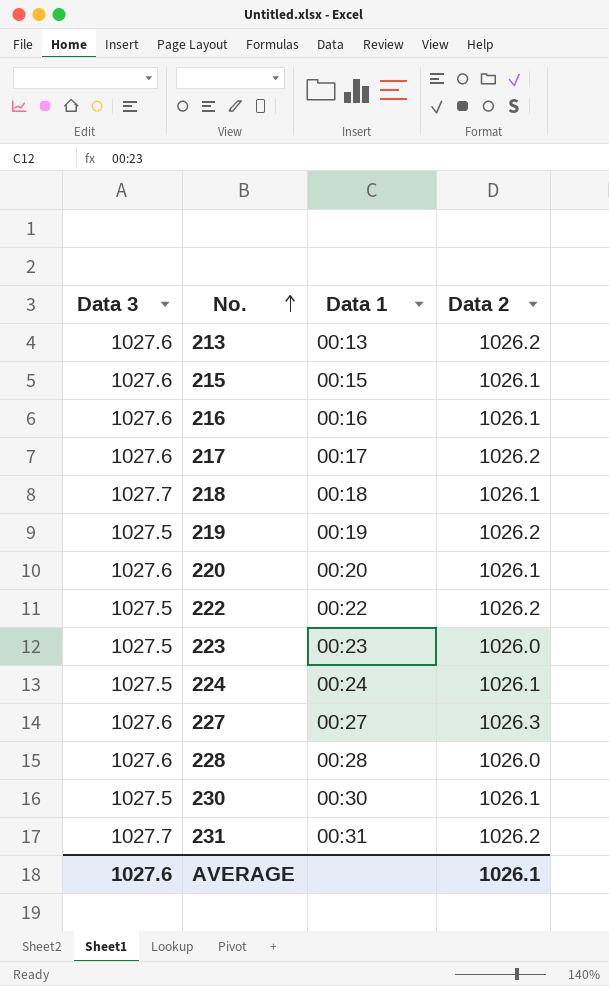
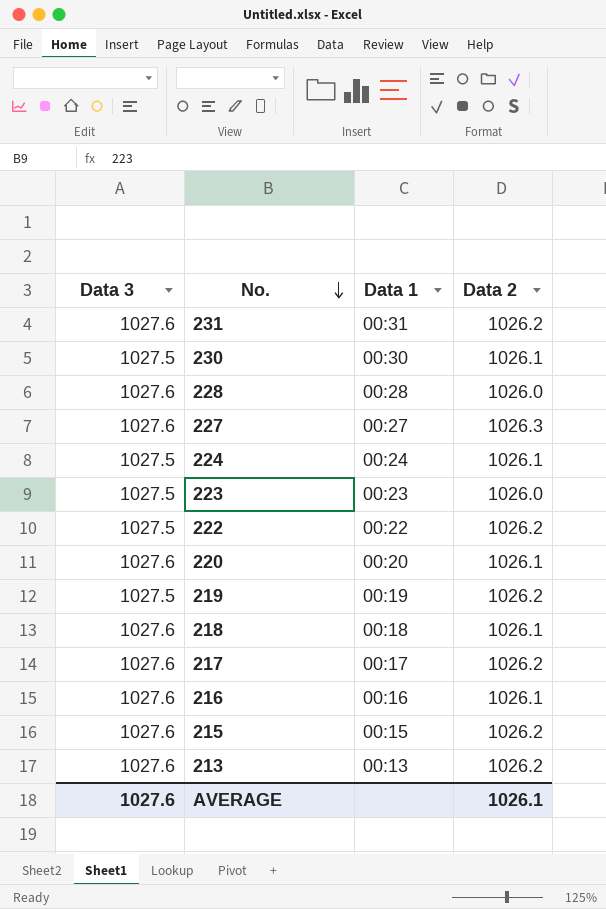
row order: No. ascending -> No. descending
231 | Data 3: 1027.7 -> 1027.6
218 | Data 3: 1027.7 -> 1027.6
215 | Data 2: 1026.1 -> 1026.2

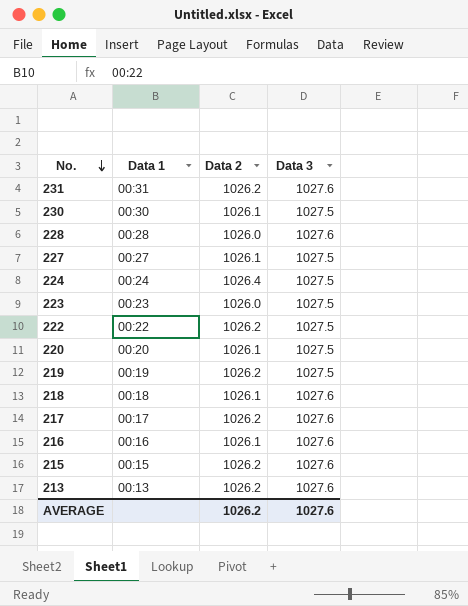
column Data 3 | position: 1 -> 4
227 | Data 2: 1026.3 -> 1026.1
227 | Data 3: 1027.6 -> 1027.5
224 | Data 2: 1026.1 -> 1026.4
220 | Data 3: 1027.6 -> 1027.5
AVERAGE | Data 2: 1026.1 -> 1026.2

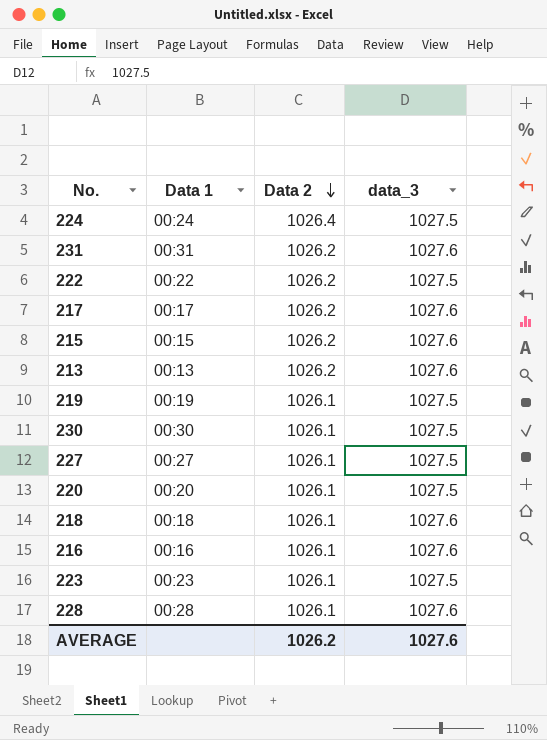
row order: No. descending -> Data 2 descending
column name: Data 3 -> data_3
219 | Data 2: 1026.2 -> 1026.1
223 | Data 2: 1026.0 -> 1026.1
228 | Data 2: 1026.0 -> 1026.1

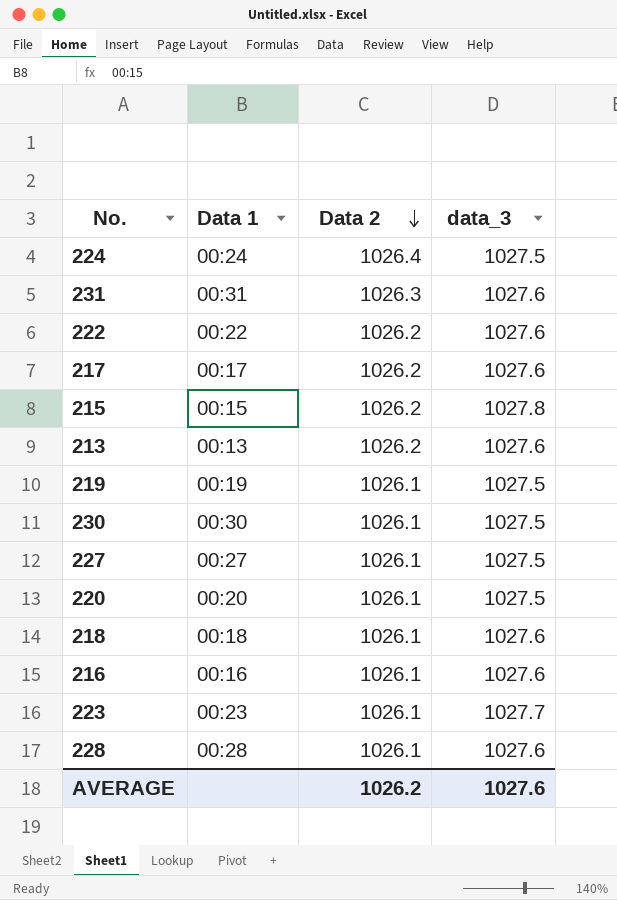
231 | Data 2: 1026.2 -> 1026.3
222 | data_3: 1027.5 -> 1027.6
215 | data_3: 1027.6 -> 1027.8
223 | data_3: 1027.5 -> 1027.7

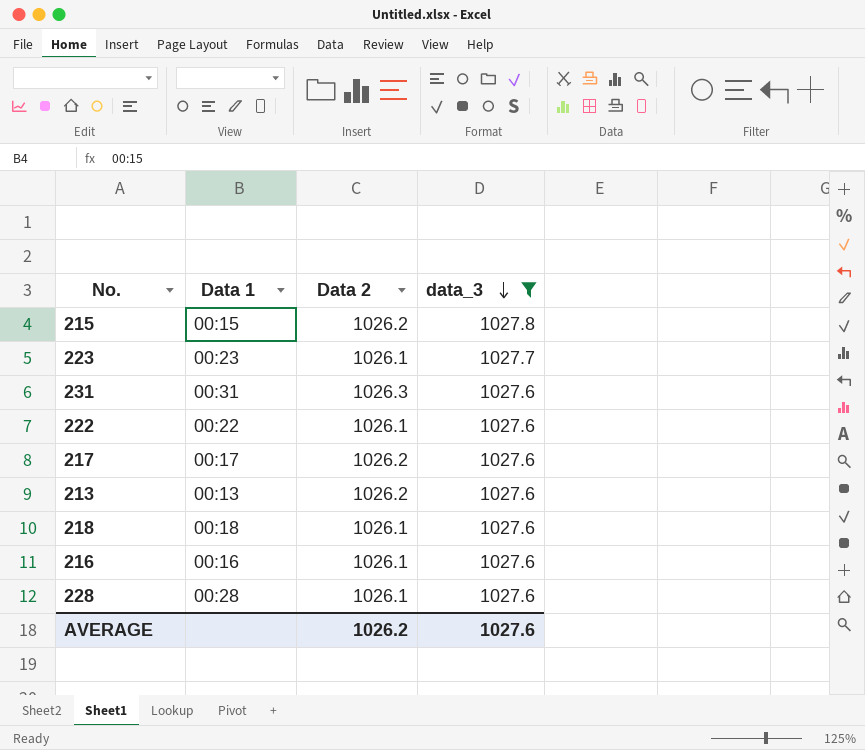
filter: none -> data_3 != 1027.5
row order: Data 2 descending -> data_3 descending
222 | Data 2: 1026.2 -> 1026.1

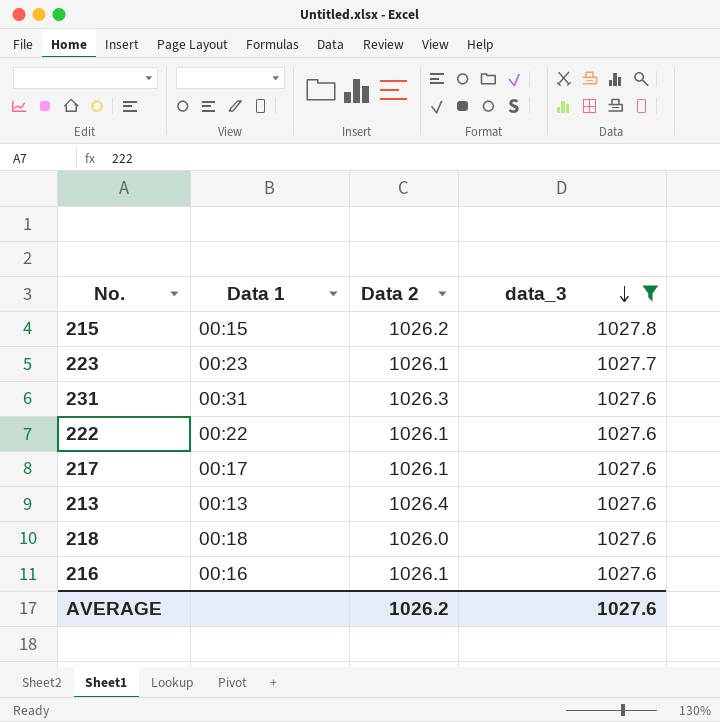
row 228: 00:28 | 1026.1 | 1027.6 -> none
217 | Data 2: 1026.2 -> 1026.1
213 | Data 2: 1026.2 -> 1026.4
218 | Data 2: 1026.1 -> 1026.0

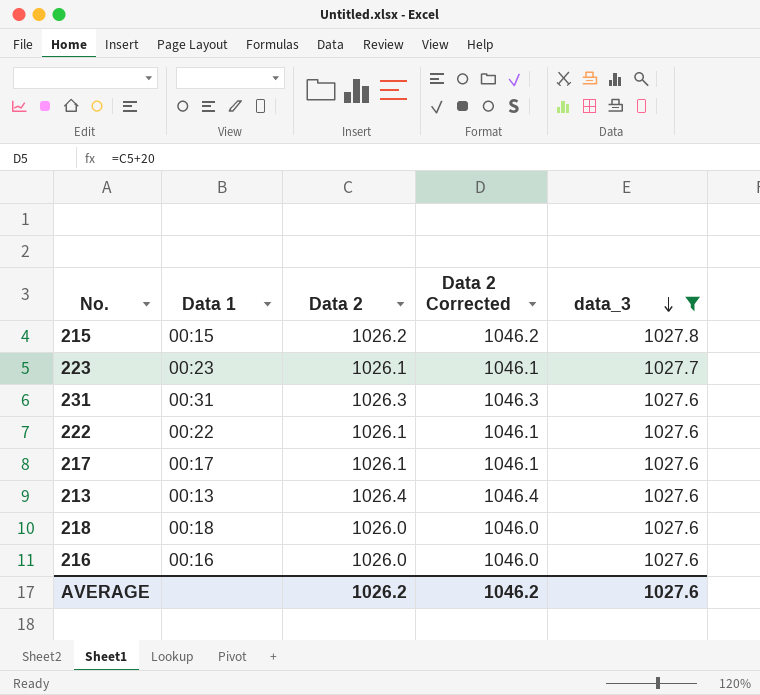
column Data 2 Corrected | formula: none -> [Data 2] + 20
216 | Data 2: 1026.1 -> 1026.0

